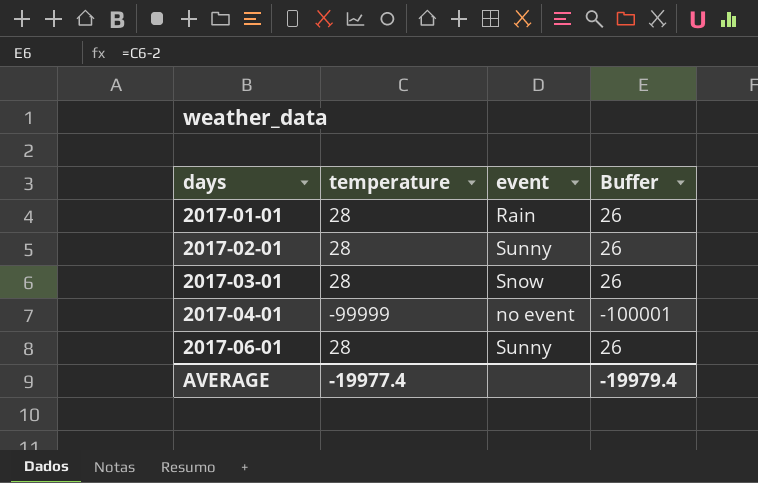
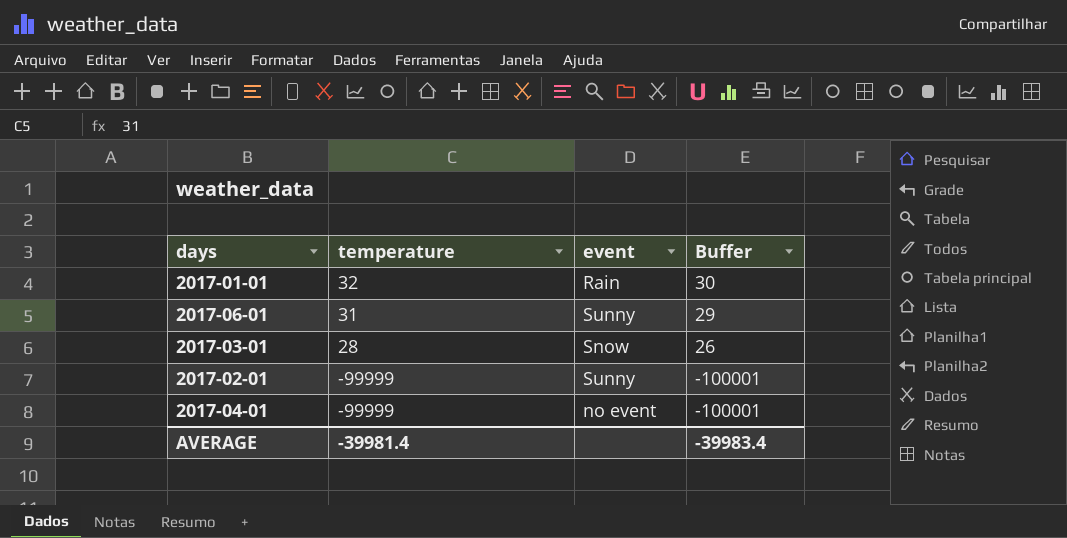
row order: days ascending -> temperature descending
2017-01-01 | temperature: 28 -> 32
2017-01-01 | Buffer: 26 -> 30
2017-06-01 | temperature: 28 -> 31
2017-06-01 | Buffer: 26 -> 29
2017-02-01 | temperature: 28 -> -99999
2017-02-01 | Buffer: 26 -> -100001
AVERAGE | temperature: -19977.4 -> -39981.4
AVERAGE | Buffer: -19979.4 -> -39983.4

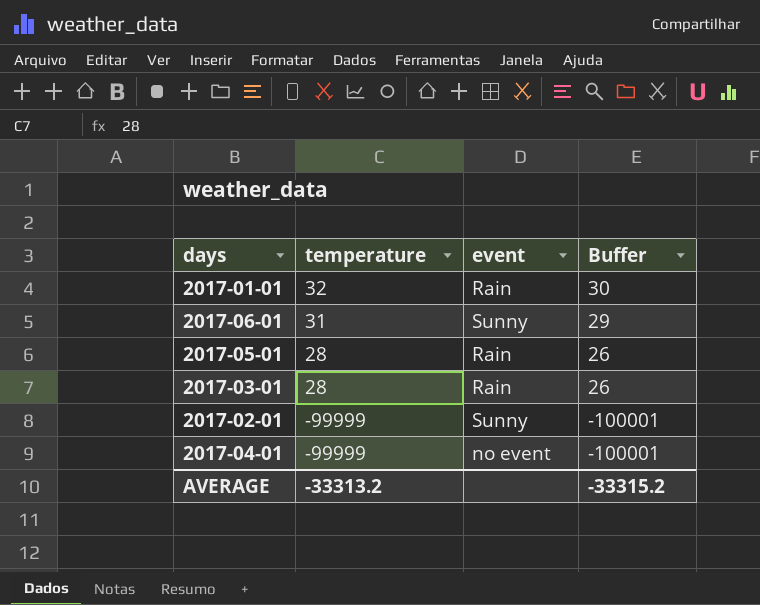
row 2017-05-01: none -> 28 | Rain | 26
2017-03-01 | event: Snow -> Rain
AVERAGE | temperature: -39981.4 -> -33313.2
AVERAGE | Buffer: -39983.4 -> -33315.2

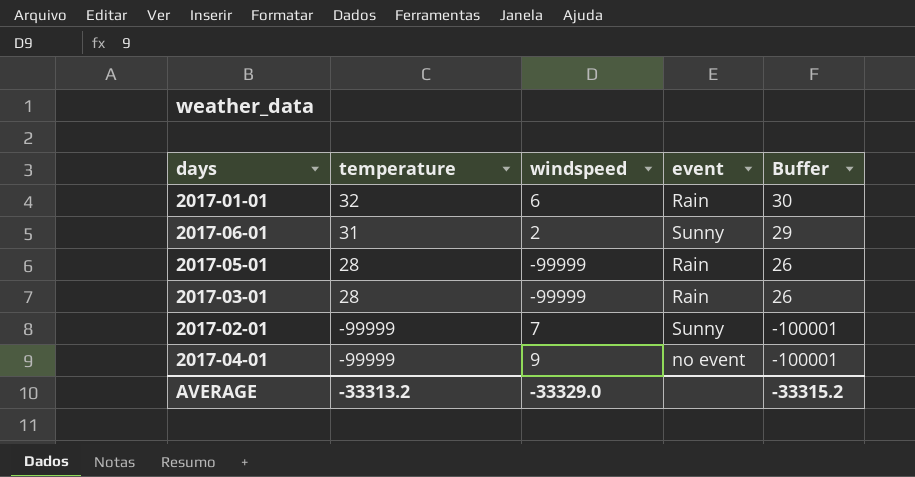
column windspeed | position: none -> 3

